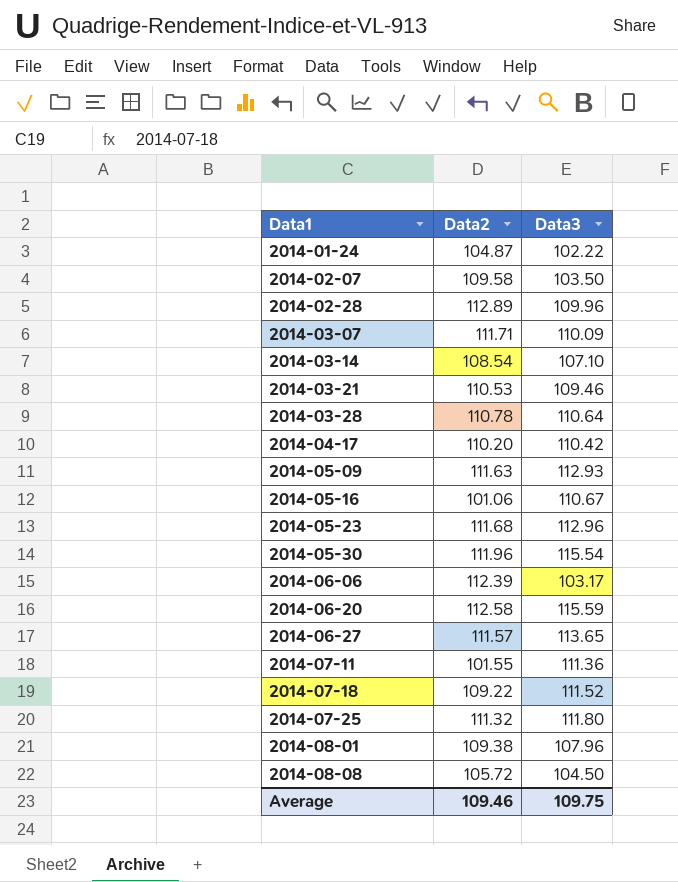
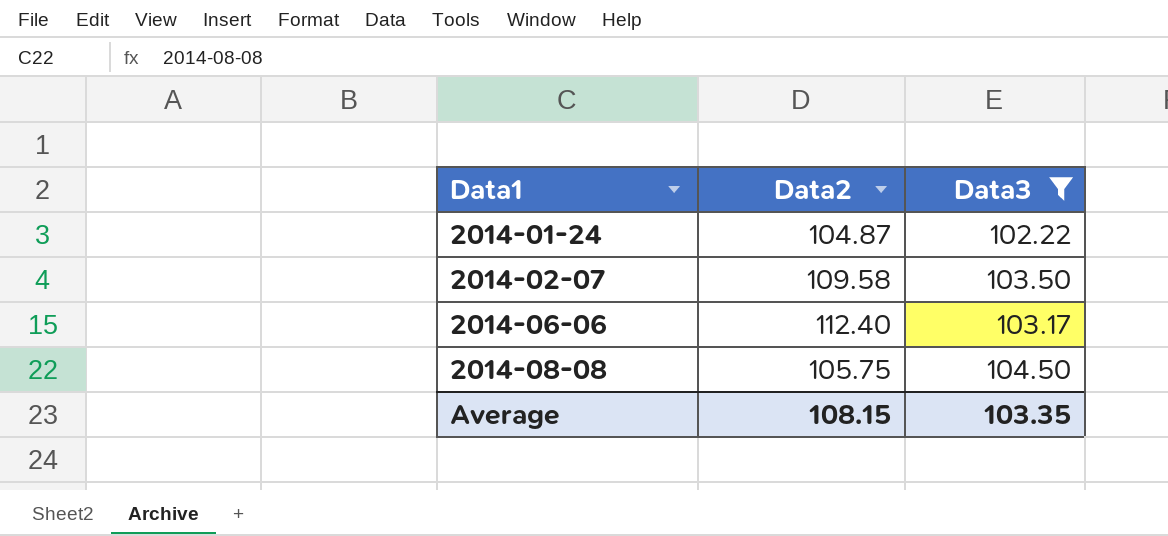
filter: none -> Data3 <= 104.50
2014-06-06 | Data2: 112.39 -> 112.40
2014-08-08 | Data2: 105.72 -> 105.75
Average | Data2: 109.46 -> 108.15
Average | Data3: 109.75 -> 103.35

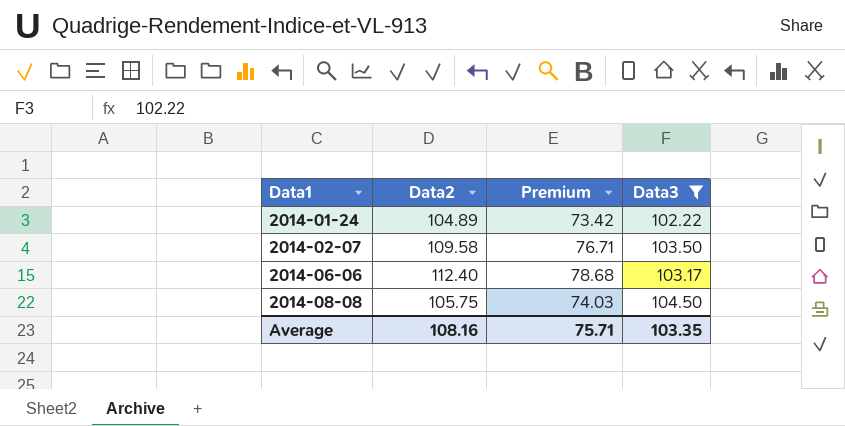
column Premium | formula: none -> [Data2] * 0.7
2014-01-24 | Data2: 104.87 -> 104.89
Average | Data2: 108.15 -> 108.16

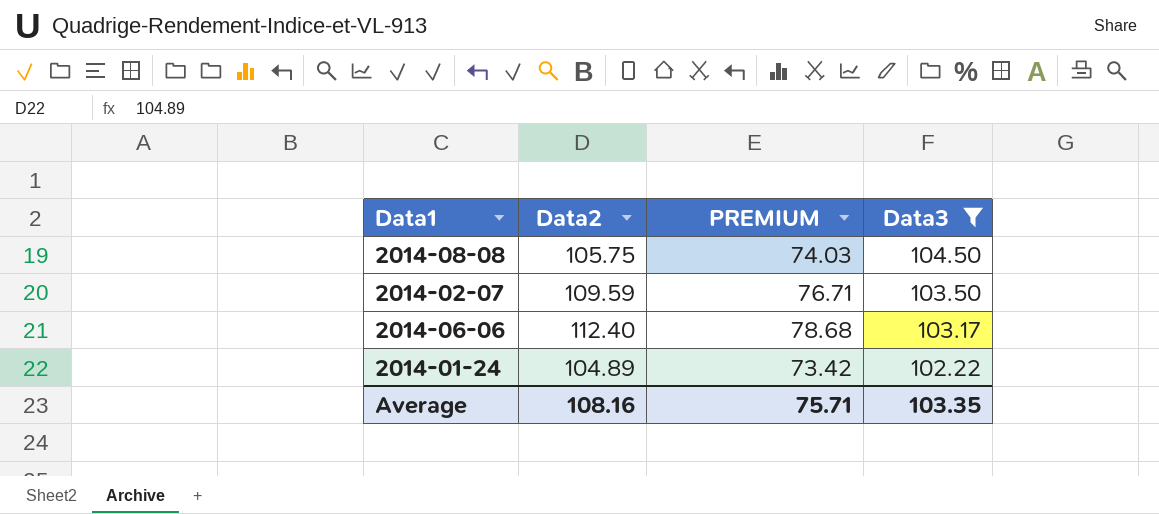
row order: Data1 ascending -> Data3 descending
column name: Premium -> PREMIUM
2014-02-07 | Data2: 109.58 -> 109.59

